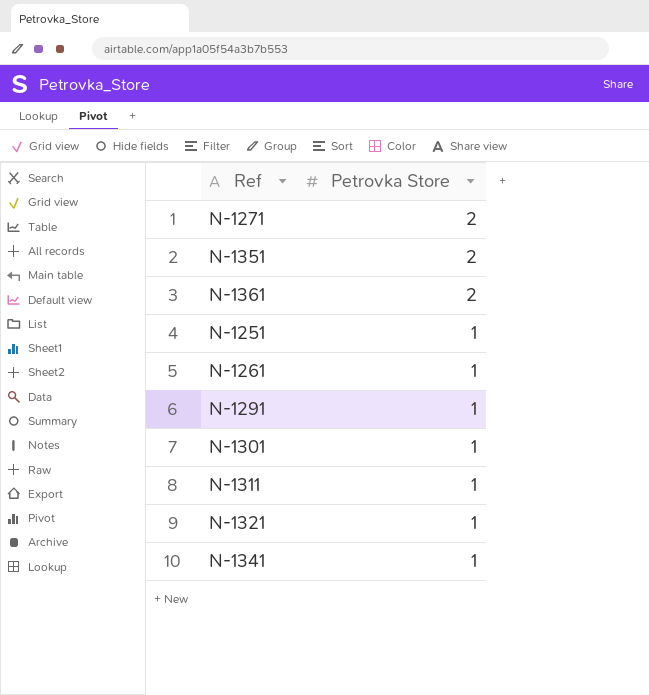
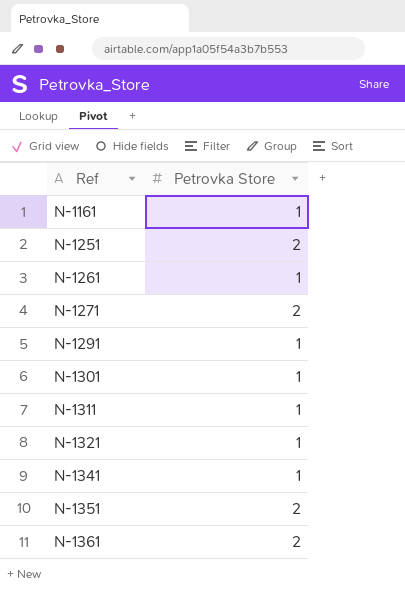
row order: Petrovka Store descending -> Ref ascending
row N-1161: none -> 1
N-1251 | Petrovka Store: 1 -> 2

